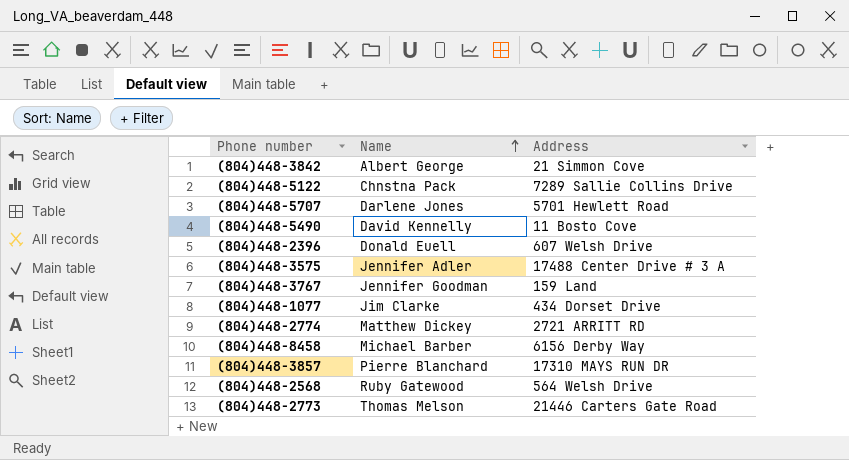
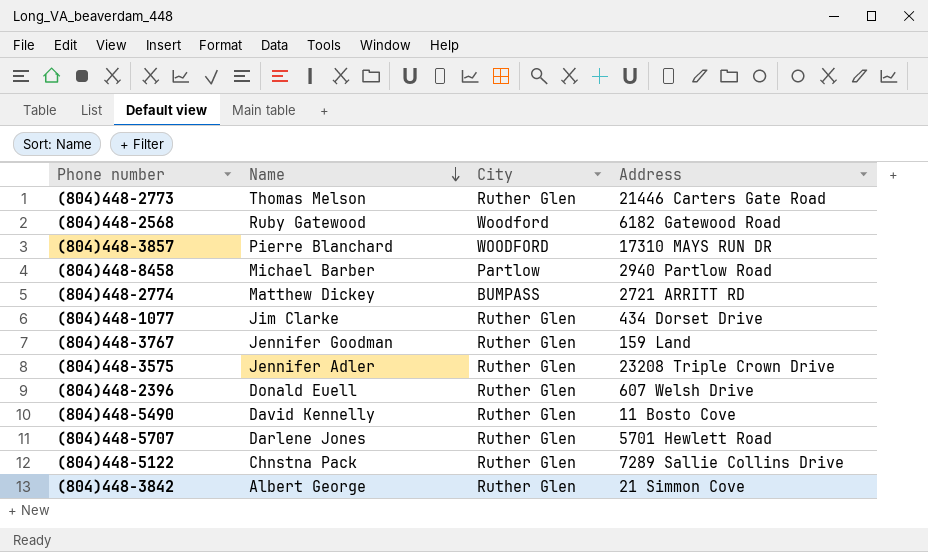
row order: Name ascending -> Name descending
column City | position: none -> 3
(804)448-2568 | Address: 564 Welsh Drive -> 6182 Gatewood Road
(804)448-8458 | Address: 6156 Derby Way -> 2940 Partlow Road
(804)448-3575 | Address: 17488 Center Drive # 3 A -> 23208 Triple Crown Drive

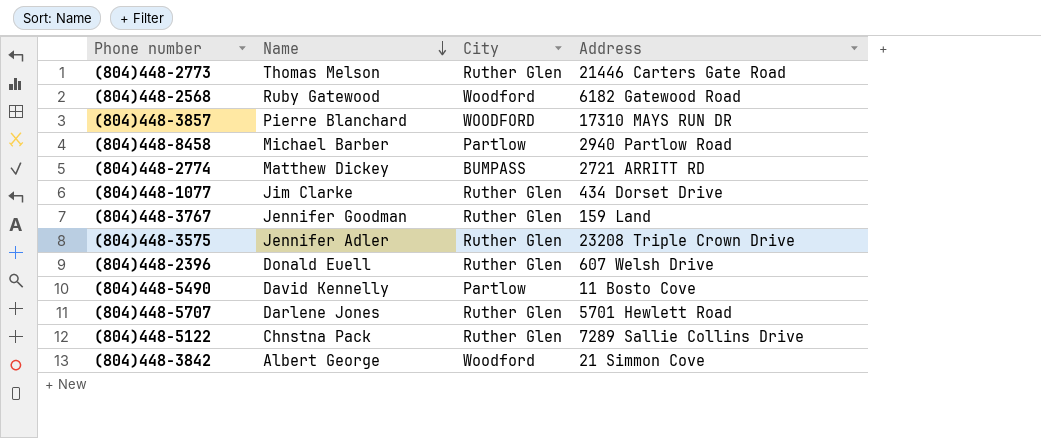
(804)448-5490 | City: Ruther Glen -> Partlow
(804)448-3842 | City: Ruther Glen -> Woodford

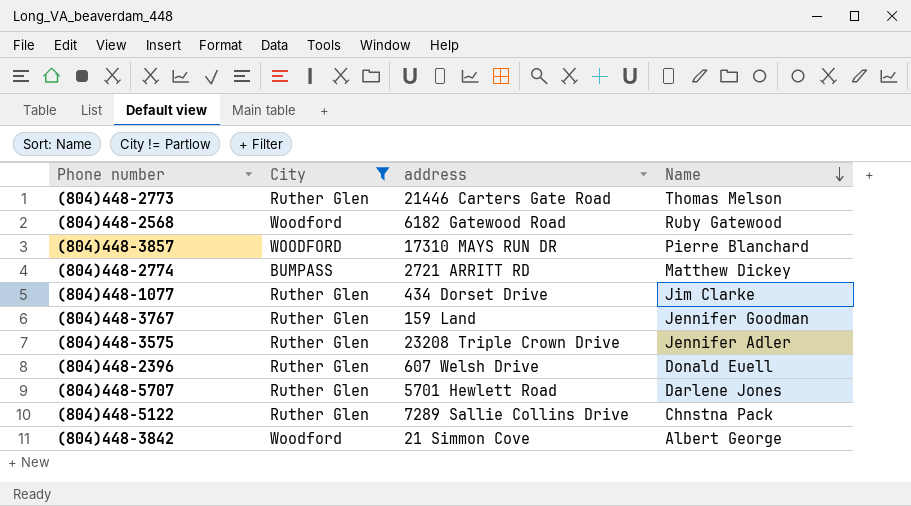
filter: none -> City != Partlow
column name: Address -> address
column Name | position: 2 -> 4

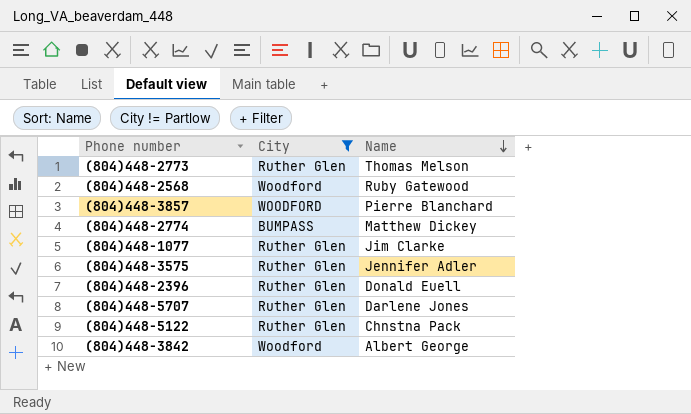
column address | position: 3 -> none
row (804)448-3767: Ruther Glen | 159 Land | Jennifer Goodman -> none

